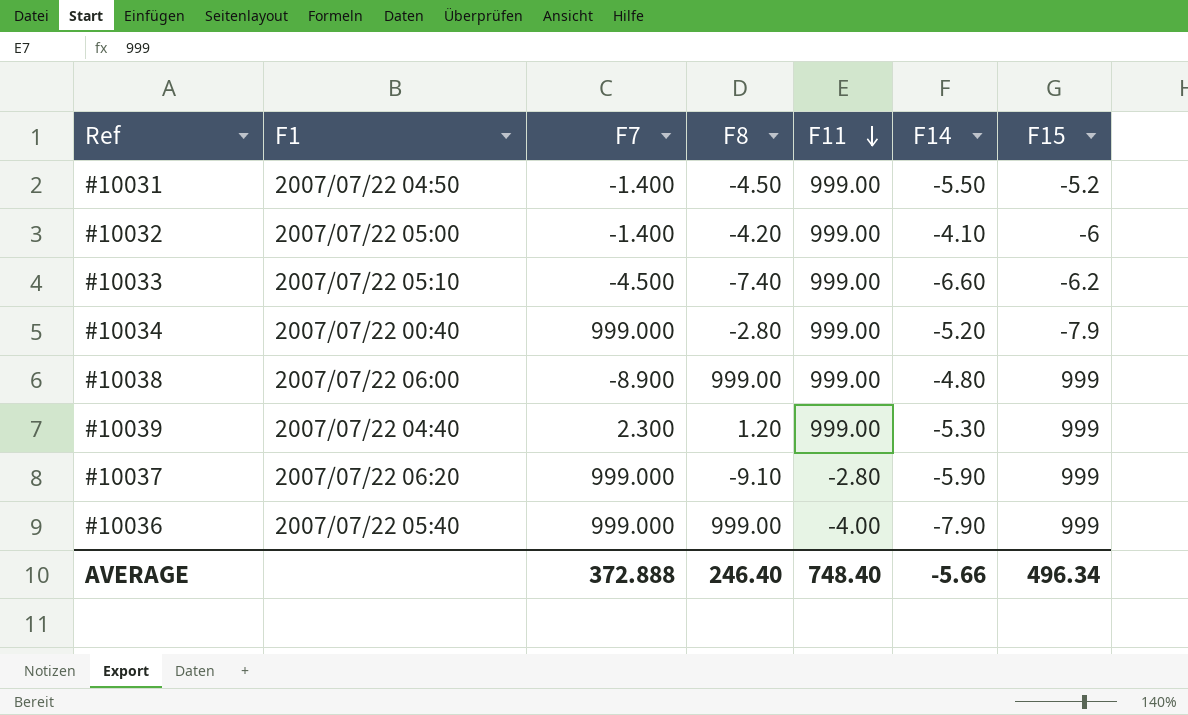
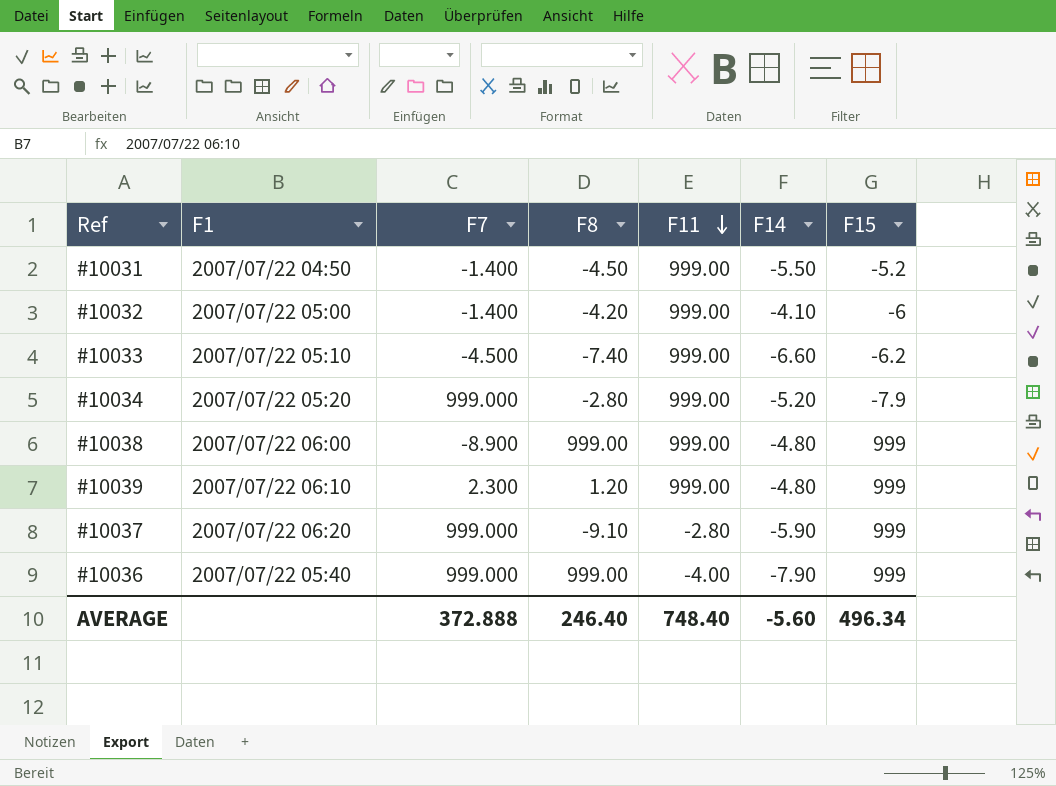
#10034 | F1: 2007/07/22 00:40 -> 2007/07/22 05:20
#10039 | F1: 2007/07/22 04:40 -> 2007/07/22 06:10
#10039 | F14: -5.30 -> -4.80
AVERAGE | F14: -5.66 -> -5.60

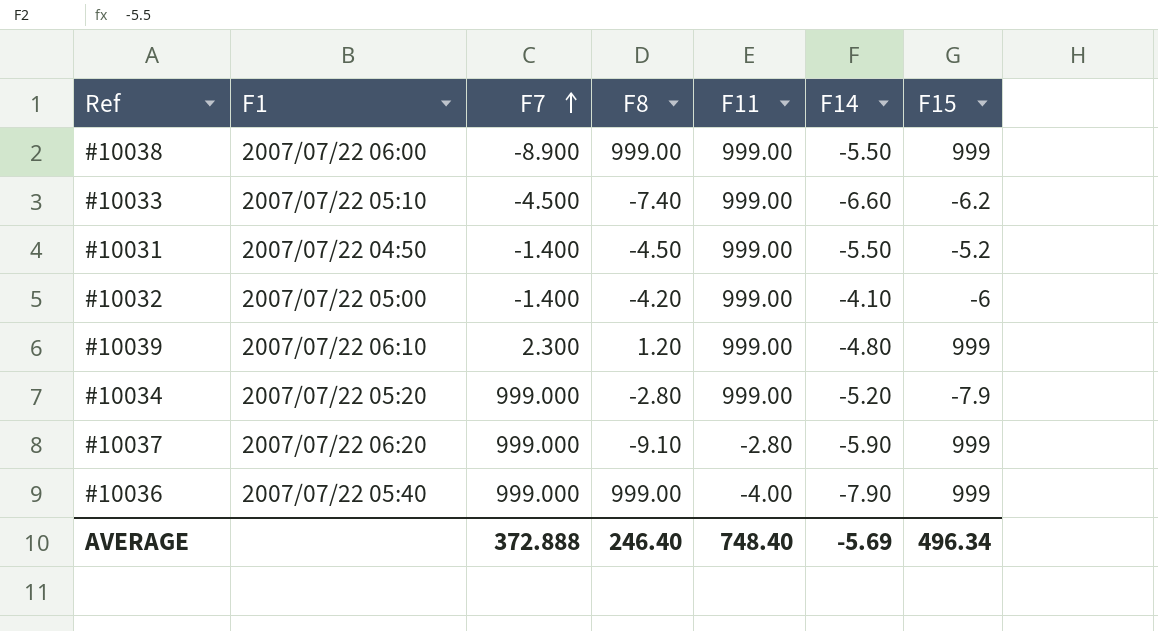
row order: F11 descending -> F7 ascending
#10038 | F14: -4.80 -> -5.50
AVERAGE | F14: -5.60 -> -5.69

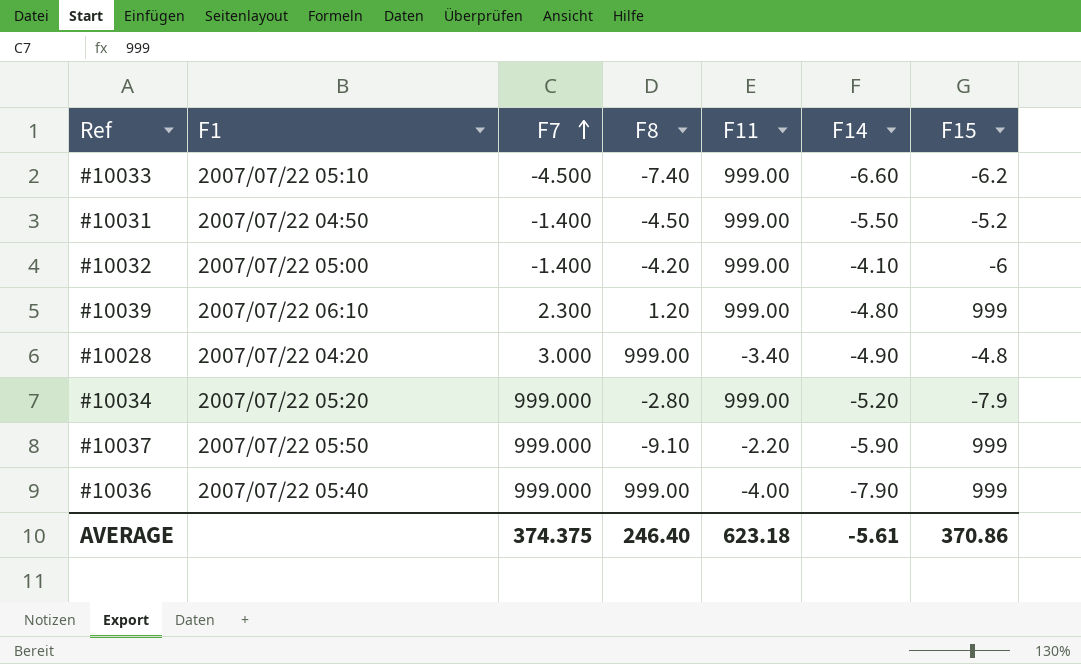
row #10038: 2007/07/22 06:00 | -8.900 | 999.00 | 999.00 | -5.50 | 999 -> none
row #10028: none -> 2007/07/22 04:20 | 3.000 | 999.00 | -3.40 | -4.90 | -4.8
#10037 | F1: 2007/07/22 06:20 -> 2007/07/22 05:50
#10037 | F11: -2.80 -> -2.20
AVERAGE | F7: 372.888 -> 374.375
AVERAGE | F11: 748.40 -> 623.18
AVERAGE | F14: -5.69 -> -5.61
AVERAGE | F15: 496.34 -> 370.86

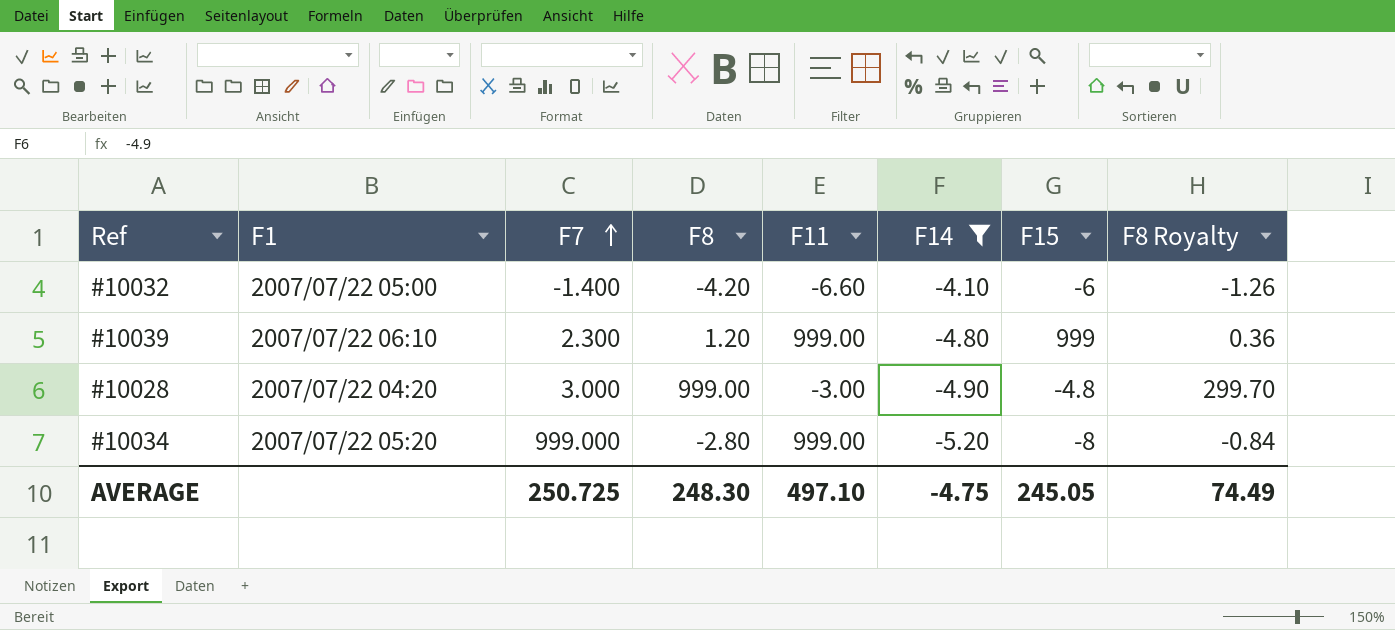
filter: none -> F14 >= -5.20
column F8 Royalty | formula: none -> [F8] * 0.3
#10032 | F11: 999.00 -> -6.60
#10028 | F11: -3.40 -> -3.00
#10034 | F15: -7.9 -> -8
AVERAGE | F7: 374.375 -> 250.725
AVERAGE | F8: 246.40 -> 248.30
AVERAGE | F11: 623.18 -> 497.10
AVERAGE | F14: -5.61 -> -4.75
AVERAGE | F15: 370.86 -> 245.05

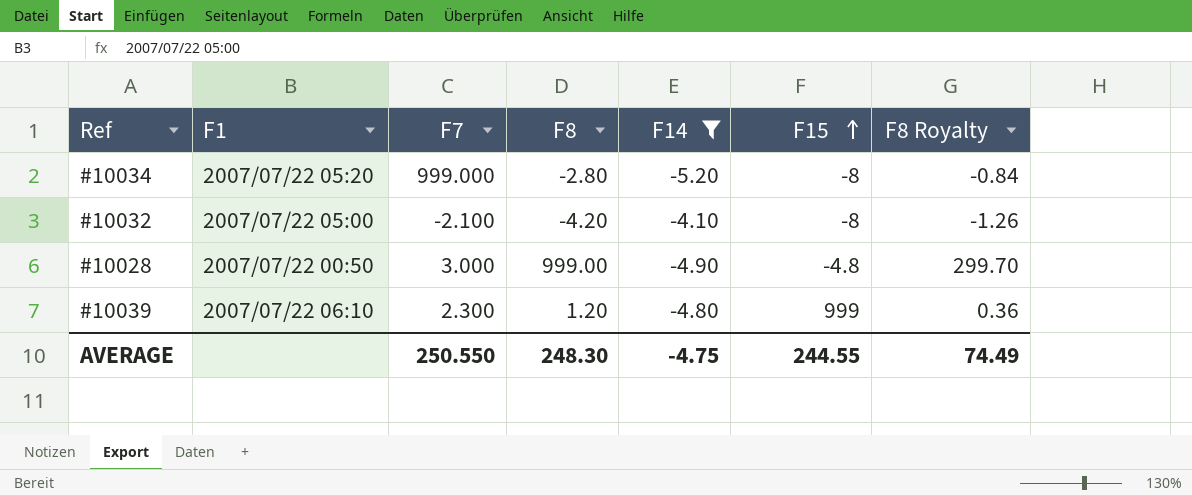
row order: F7 ascending -> F15 ascending
column F11 | position: 5 -> none
#10032 | F7: -1.400 -> -2.100
#10032 | F15: -6 -> -8
#10028 | F1: 2007/07/22 04:20 -> 2007/07/22 00:50
AVERAGE | F7: 250.725 -> 250.550
AVERAGE | F15: 245.05 -> 244.55

